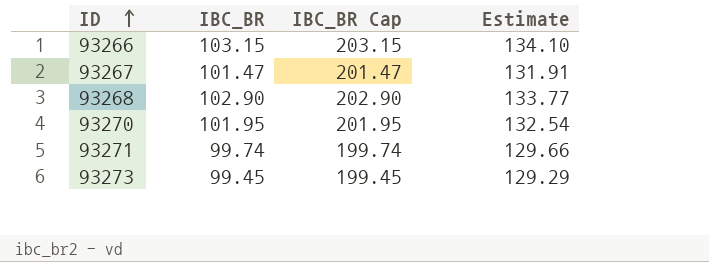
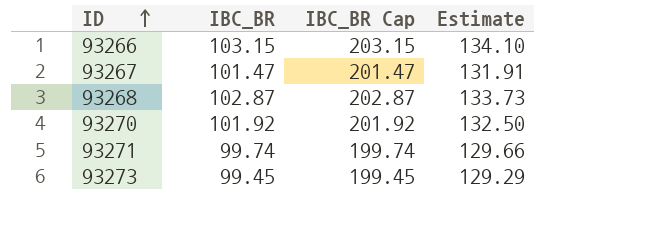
93268 | IBC_BR: 102.90 -> 102.87
93268 | IBC_BR Cap: 202.90 -> 202.87
93268 | Estimate: 133.77 -> 133.73
93270 | IBC_BR: 101.95 -> 101.92
93270 | IBC_BR Cap: 201.95 -> 201.92
93270 | Estimate: 132.54 -> 132.50

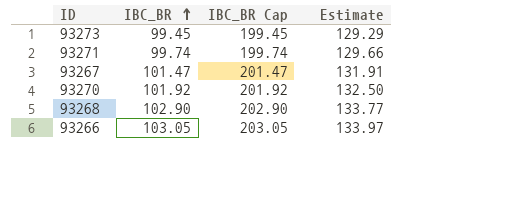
row order: ID ascending -> IBC_BR ascending
93268 | IBC_BR: 102.87 -> 102.90
93268 | IBC_BR Cap: 202.87 -> 202.90
93268 | Estimate: 133.73 -> 133.77
93266 | IBC_BR: 103.15 -> 103.05
93266 | IBC_BR Cap: 203.15 -> 203.05
93266 | Estimate: 134.10 -> 133.97

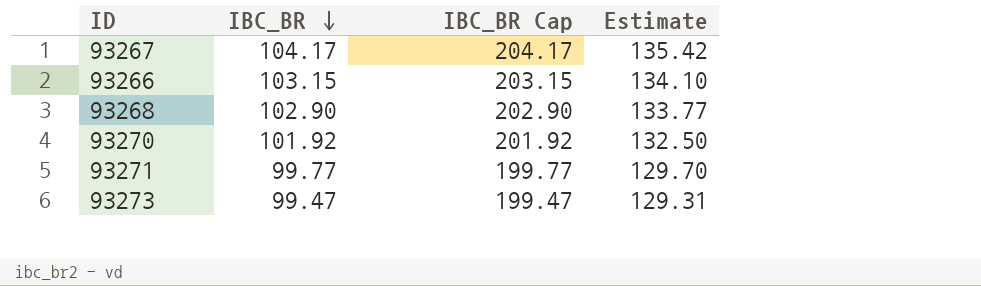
row order: IBC_BR ascending -> IBC_BR descending
93267 | IBC_BR: 101.47 -> 104.17
93267 | IBC_BR Cap: 201.47 -> 204.17
93267 | Estimate: 131.91 -> 135.42
93266 | IBC_BR: 103.05 -> 103.15
93266 | IBC_BR Cap: 203.05 -> 203.15
93266 | Estimate: 133.97 -> 134.10
93271 | IBC_BR: 99.74 -> 99.77
93271 | IBC_BR Cap: 199.74 -> 199.77
93271 | Estimate: 129.66 -> 129.70
93273 | IBC_BR: 99.45 -> 99.47
93273 | IBC_BR Cap: 199.45 -> 199.47
93273 | Estimate: 129.29 -> 129.31

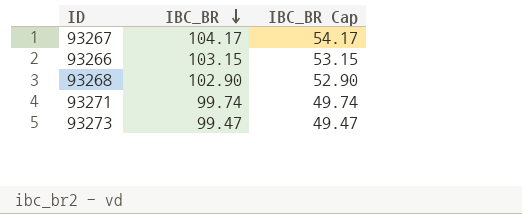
column Estimate | formula: [IBC_BR] * 1.3 -> none
column IBC_BR Cap | formula: [IBC_BR] + 100 -> [IBC_BR] - 50
row 93270: 101.92 | 201.92 | 132.50 -> none
93271 | IBC_BR: 99.77 -> 99.74

